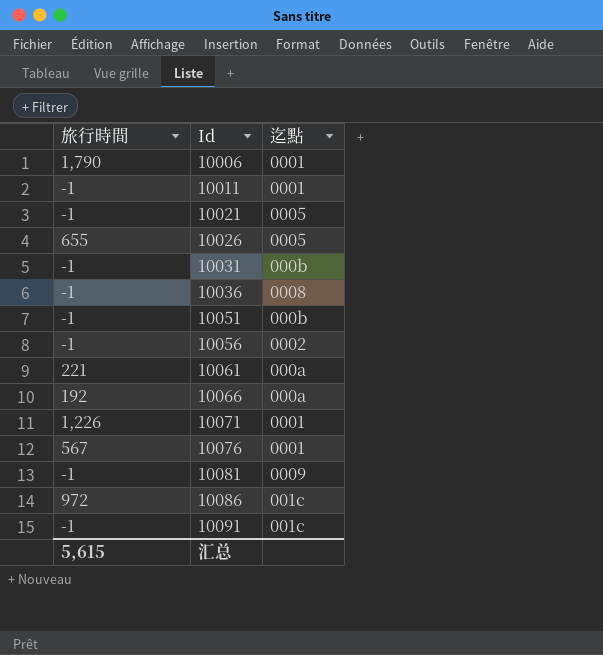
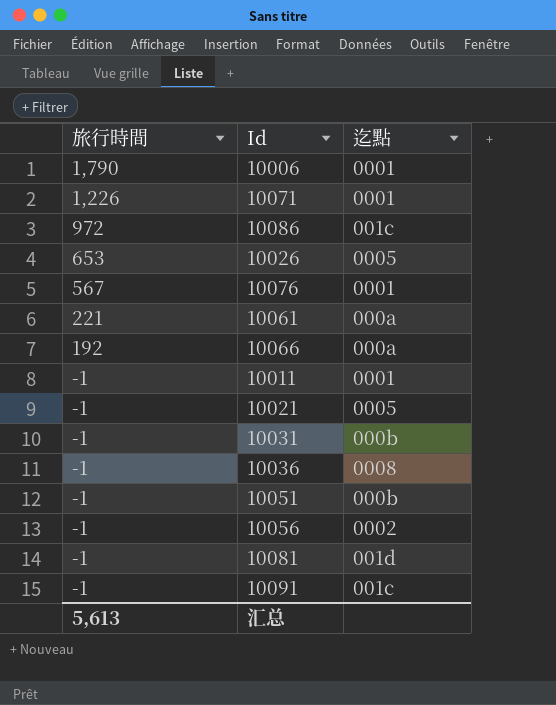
row order: Id ascending -> 旅行時間 descending
10026 | 旅行時間: 655 -> 653
10081 | 迄點: 0009 -> 001d
汇总 | 旅行時間: 5,615 -> 5,613

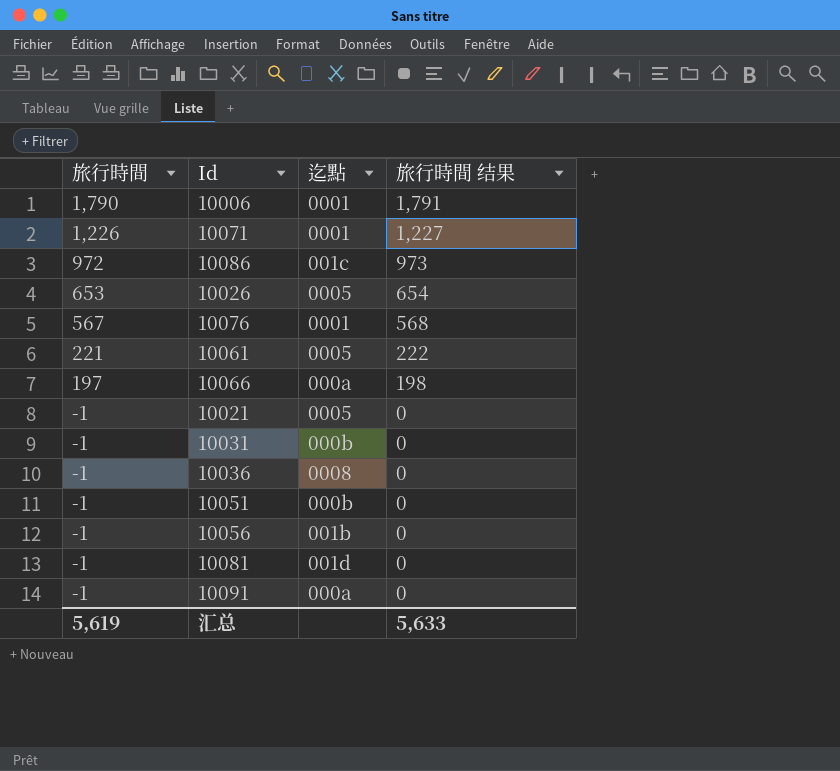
column 旅行時間 结果 | formula: none -> [旅行時間] + 1
row 10011: -1 | 0001 -> none
10061 | 迄點: 000a -> 0005
10066 | 旅行時間: 192 -> 197
10056 | 迄點: 0002 -> 001b
10091 | 迄點: 001c -> 000a
汇总 | 旅行時間: 5,613 -> 5,619

